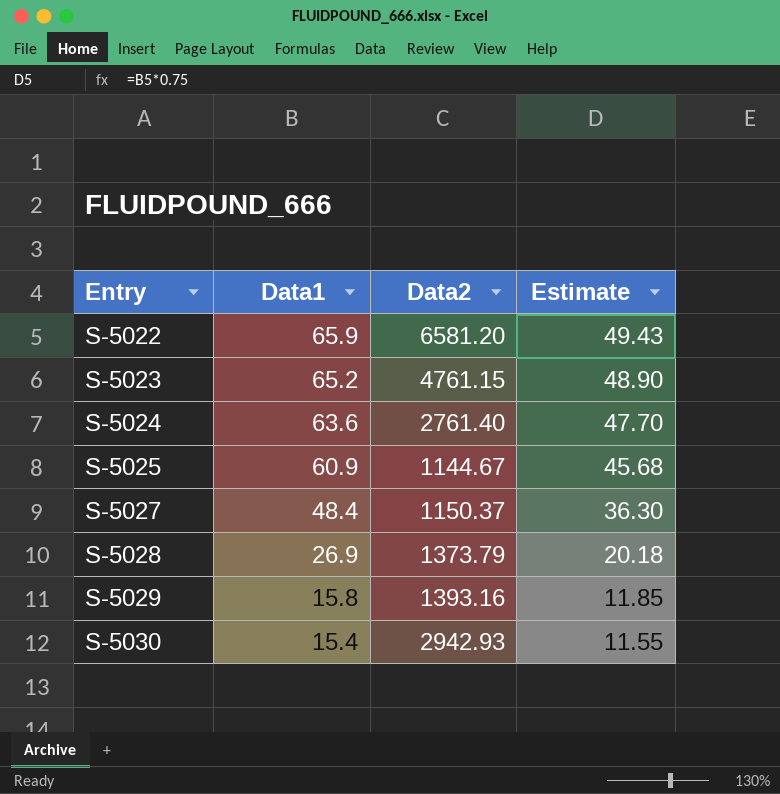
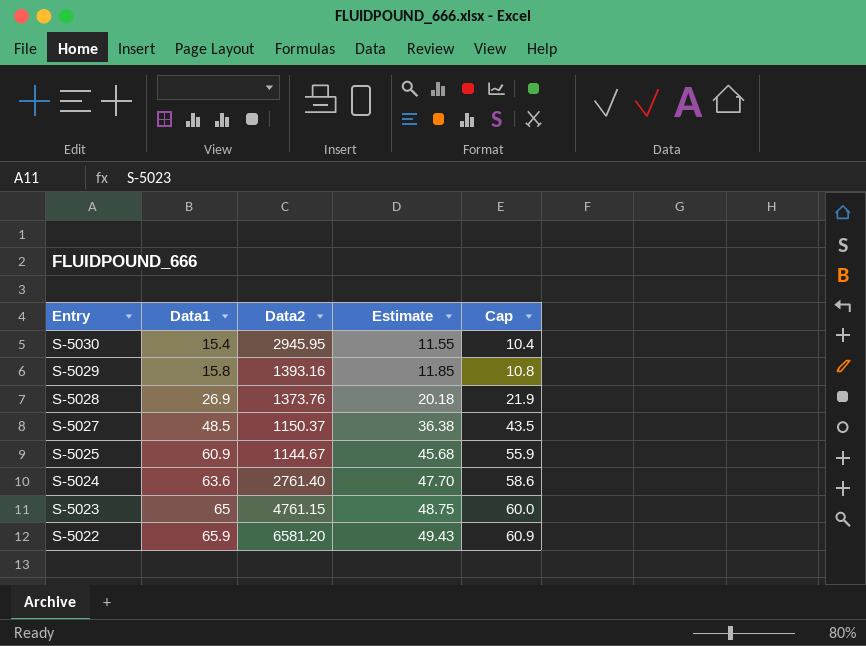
row order: Entry ascending -> Entry descending
column Cap | formula: none -> [Data1] - 5
S-5030 | Data2: 2942.93 -> 2945.95
S-5028 | Data2: 1373.79 -> 1373.76
S-5027 | Data1: 48.4 -> 48.5
S-5027 | Estimate: 36.30 -> 36.38
S-5023 | Data1: 65.2 -> 65
S-5023 | Estimate: 48.90 -> 48.75

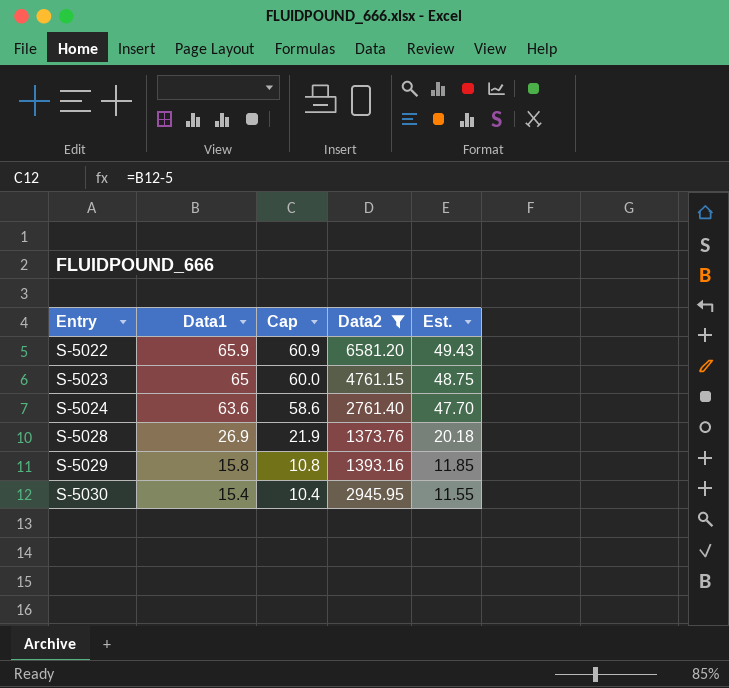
filter: none -> Data2 >= 1373.76
row order: Entry descending -> Entry ascending
column Cap | position: 5 -> 3
column name: Estimate -> Est.

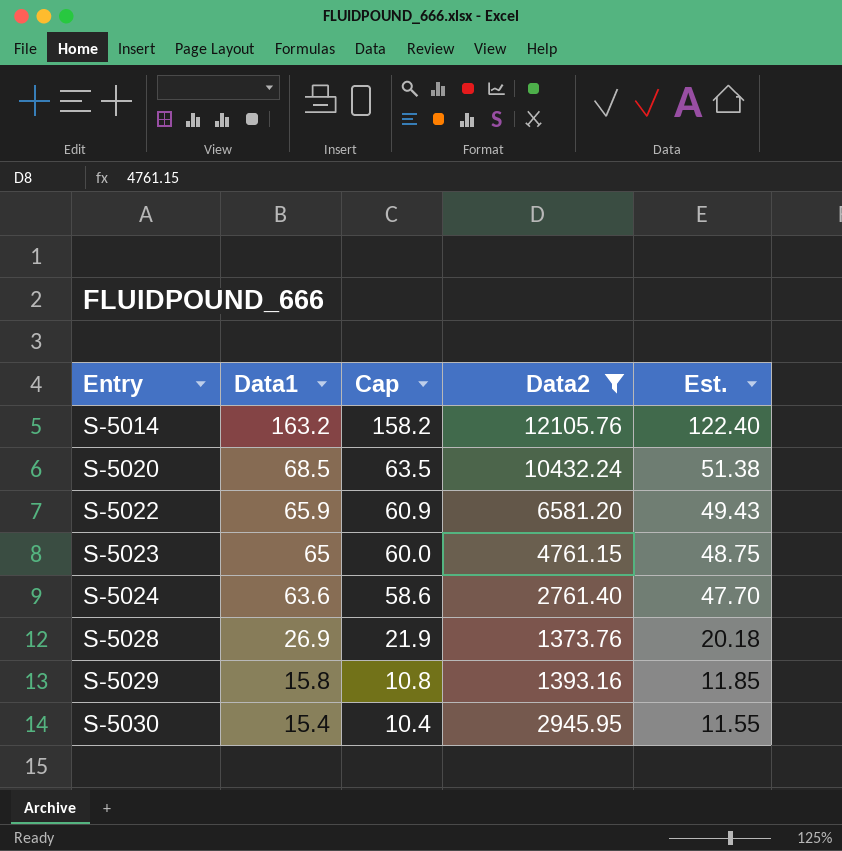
row S-5014: none -> 163.2 | 158.2 | 12105.76 | 122.40
row S-5020: none -> 68.5 | 63.5 | 10432.24 | 51.38

